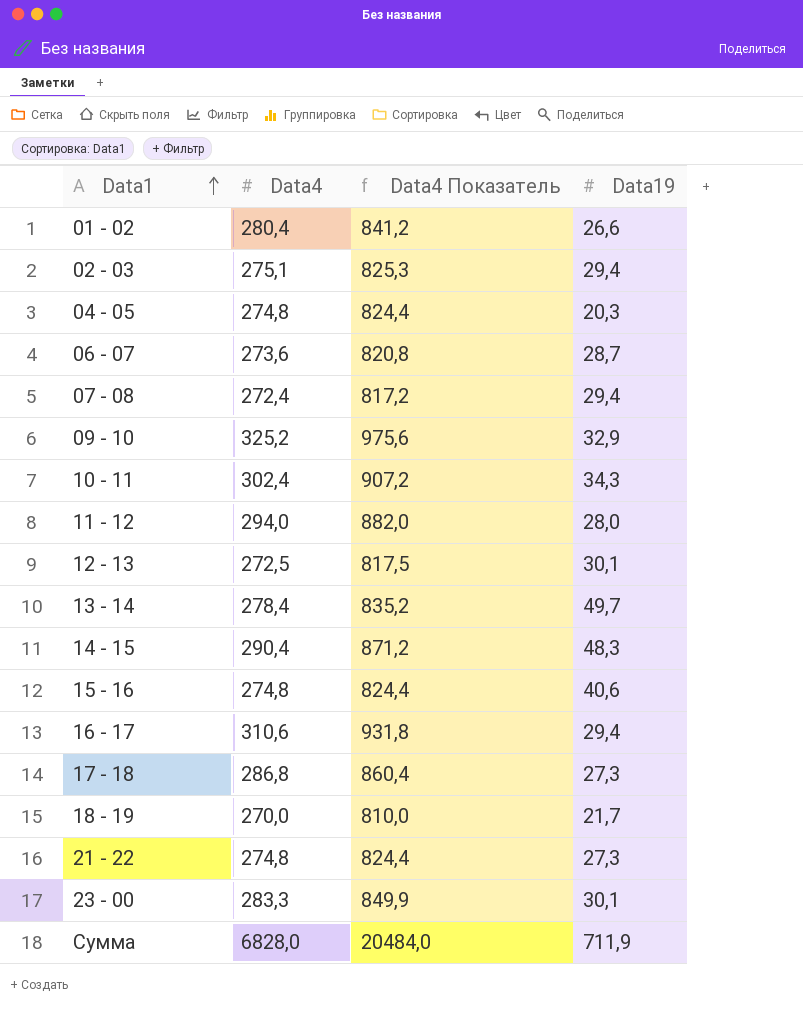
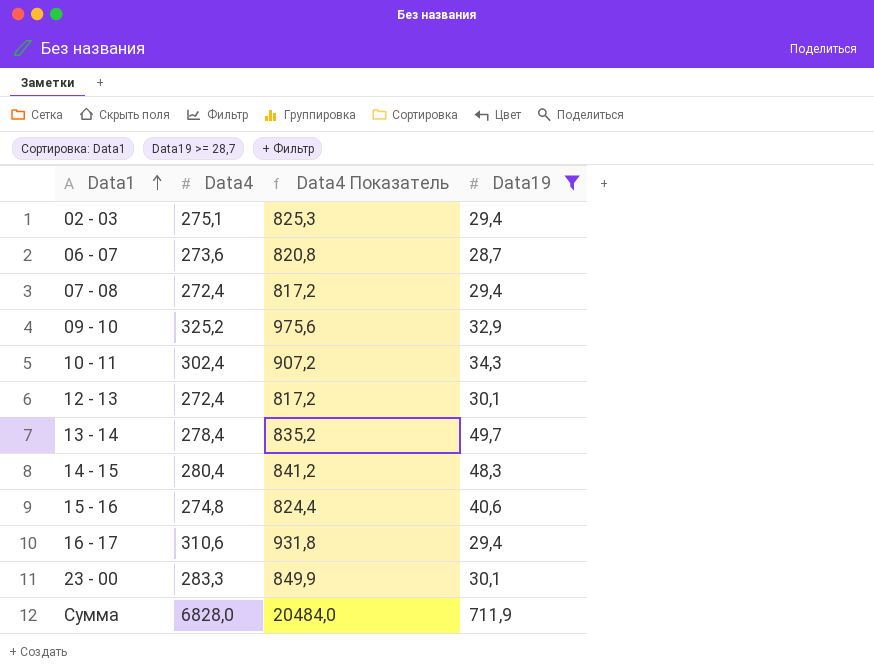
filter: none -> Data19 >= 28,7
12 - 13 | Data4: 272,5 -> 272,4
12 - 13 | Data4 Показатель: 817,5 -> 817,2
14 - 15 | Data4: 290,4 -> 280,4
14 - 15 | Data4 Показатель: 871,2 -> 841,2

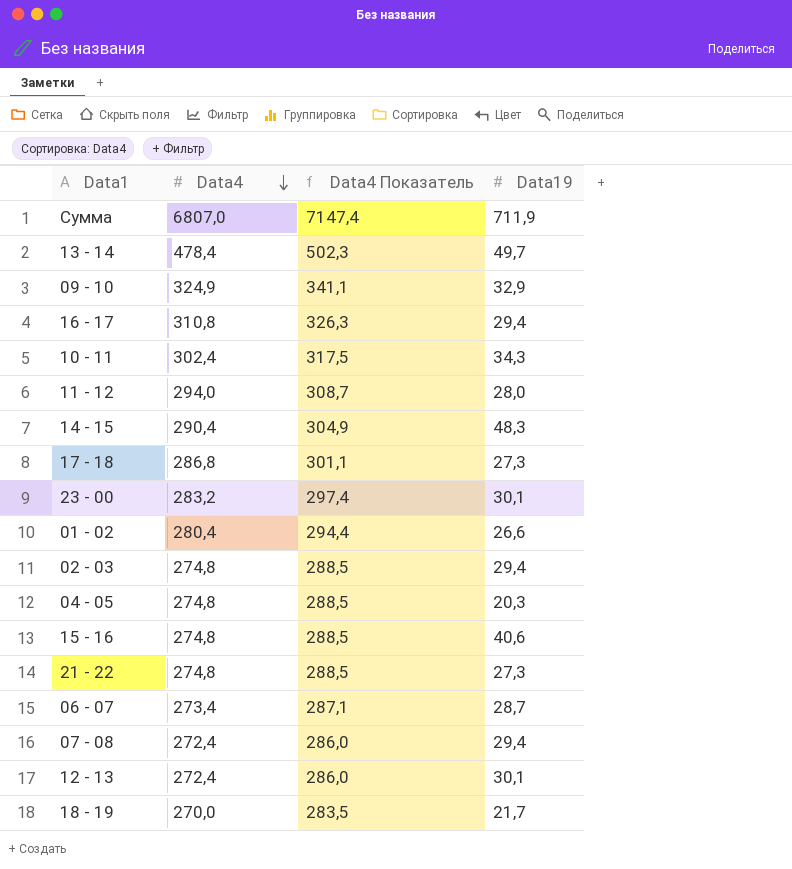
filter: Data19 >= 28,7 -> none
row order: Data1 ascending -> Data4 descending
column Data4 Показатель | formula: [Data4] * 3 -> [Data4] * 1,05
Сумма | Data4: 6828,0 -> 6807,0
13 - 14 | Data4: 278,4 -> 478,4
09 - 10 | Data4: 325,2 -> 324,9
16 - 17 | Data4: 310,6 -> 310,8
14 - 15 | Data4: 280,4 -> 290,4
23 - 00 | Data4: 283,3 -> 283,2
02 - 03 | Data4: 275,1 -> 274,8
06 - 07 | Data4: 273,6 -> 273,4

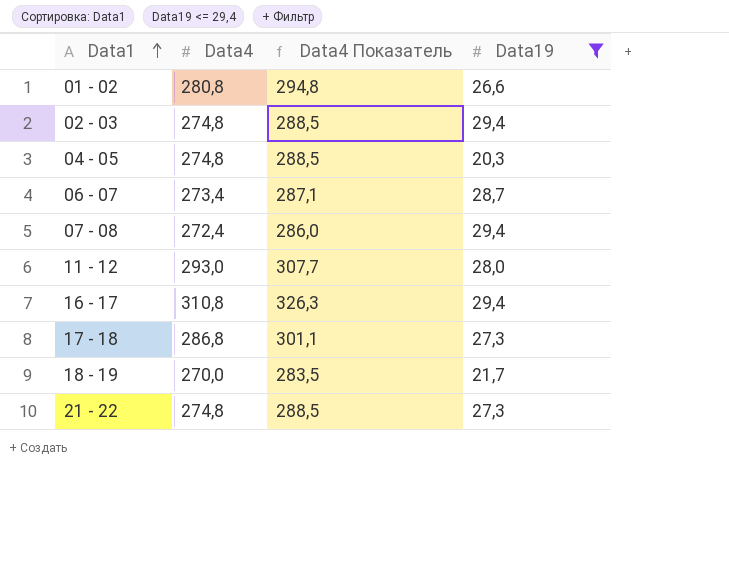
filter: none -> Data19 <= 29,4
row order: Data4 descending -> Data1 ascending
01 - 02 | Data4: 280,4 -> 280,8
01 - 02 | Data4 Показатель: 294,4 -> 294,8
11 - 12 | Data4: 294,0 -> 293,0
11 - 12 | Data4 Показатель: 308,7 -> 307,7

